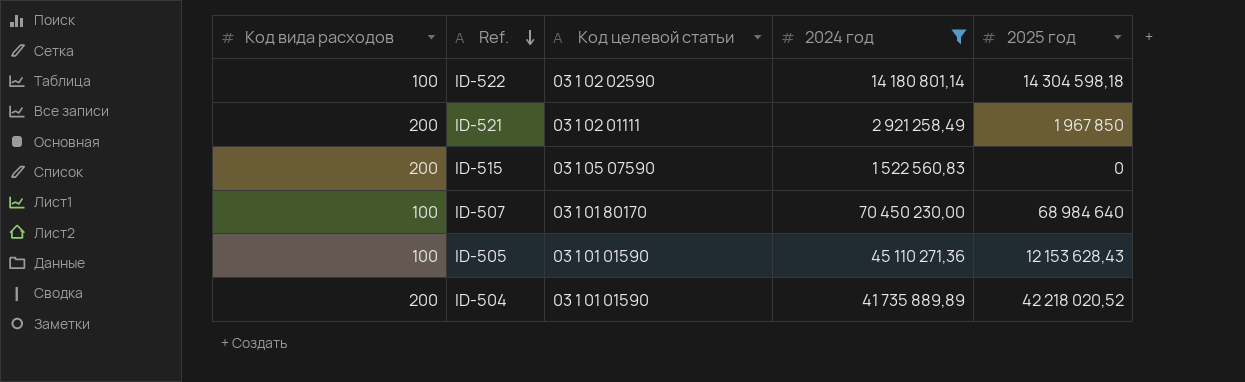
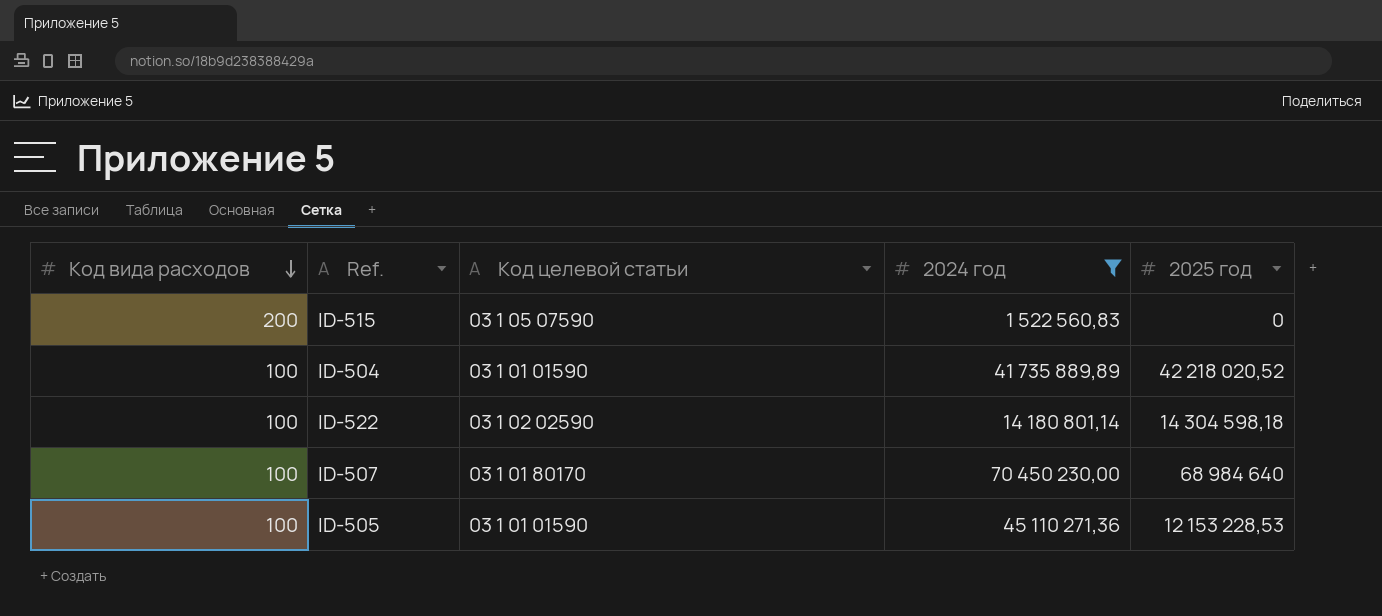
row order: Ref. descending -> Код вида расходов descending
row ID-521: 200 | 03 1 02 01111 | 2 921 258,49 | 1 967 850 -> none
ID-504 | Код вида расходов: 200 -> 100
ID-505 | 2025 год: 12 153 628,43 -> 12 153 228,53

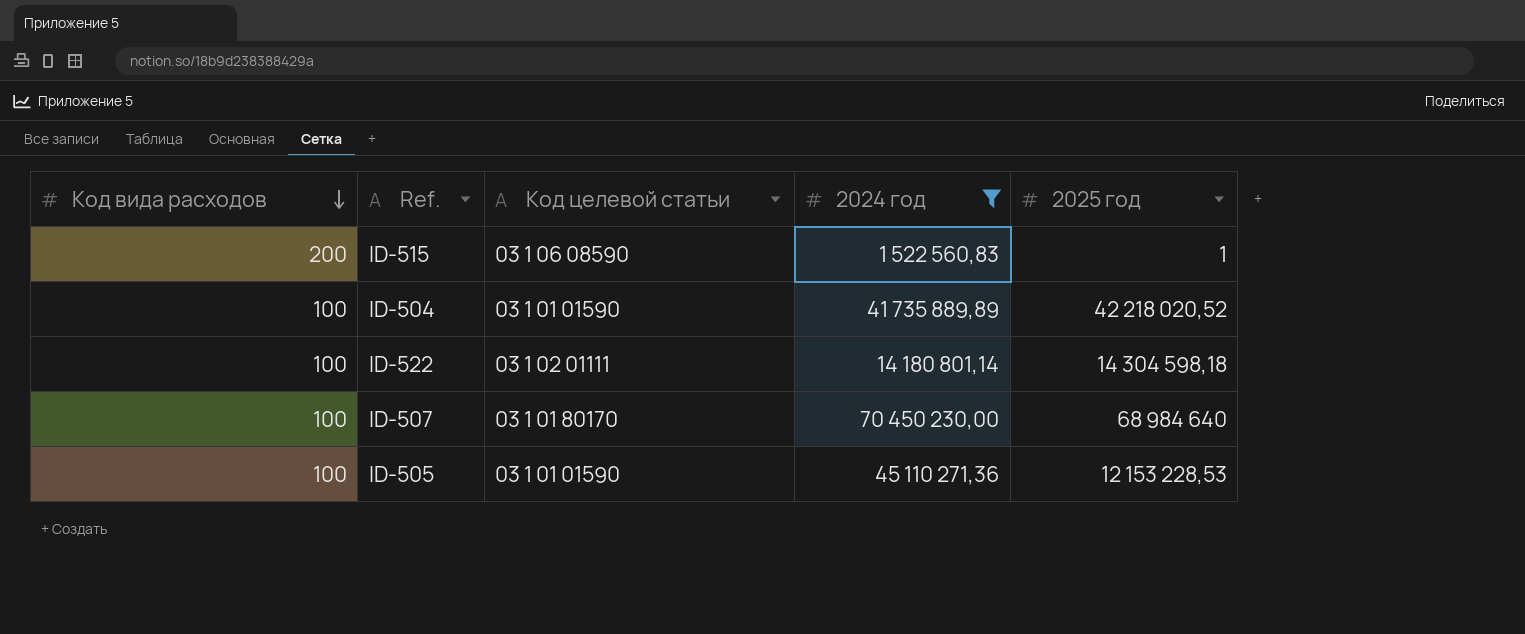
ID-515 | Код целевой статьи: 03 1 05 07590 -> 03 1 06 08590
ID-515 | 2025 год: 0 -> 1
ID-522 | Код целевой статьи: 03 1 02 02590 -> 03 1 02 01111

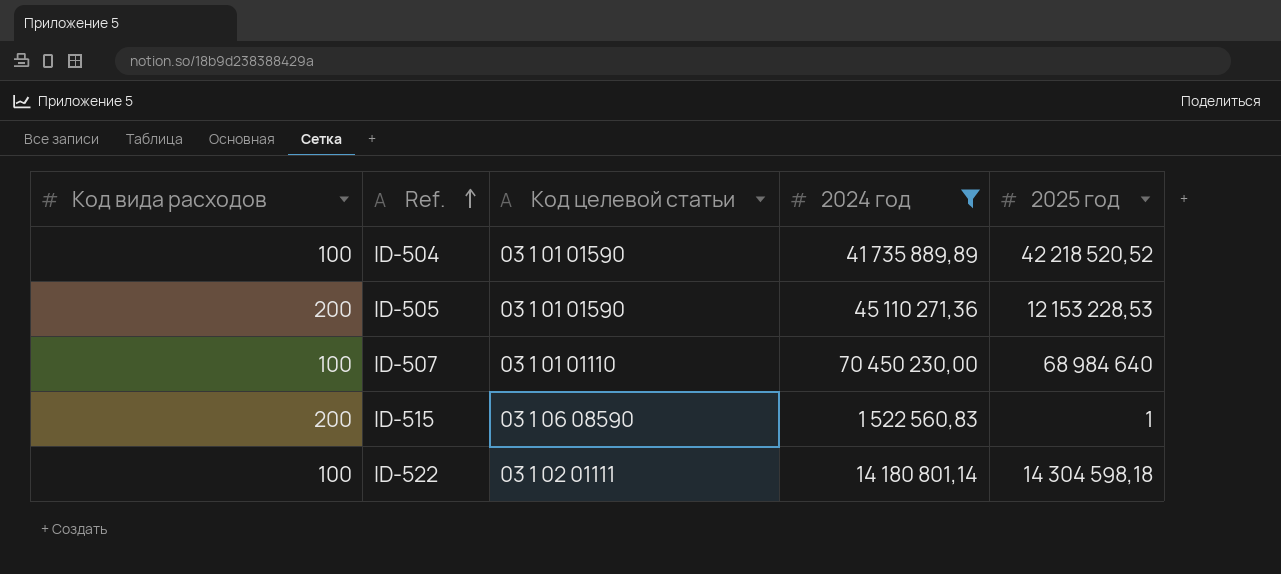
row order: Код вида расходов descending -> Ref. ascending
ID-504 | 2025 год: 42 218 020,52 -> 42 218 520,52
ID-505 | Код вида расходов: 100 -> 200
ID-507 | Код целевой статьи: 03 1 01 80170 -> 03 1 01 01110

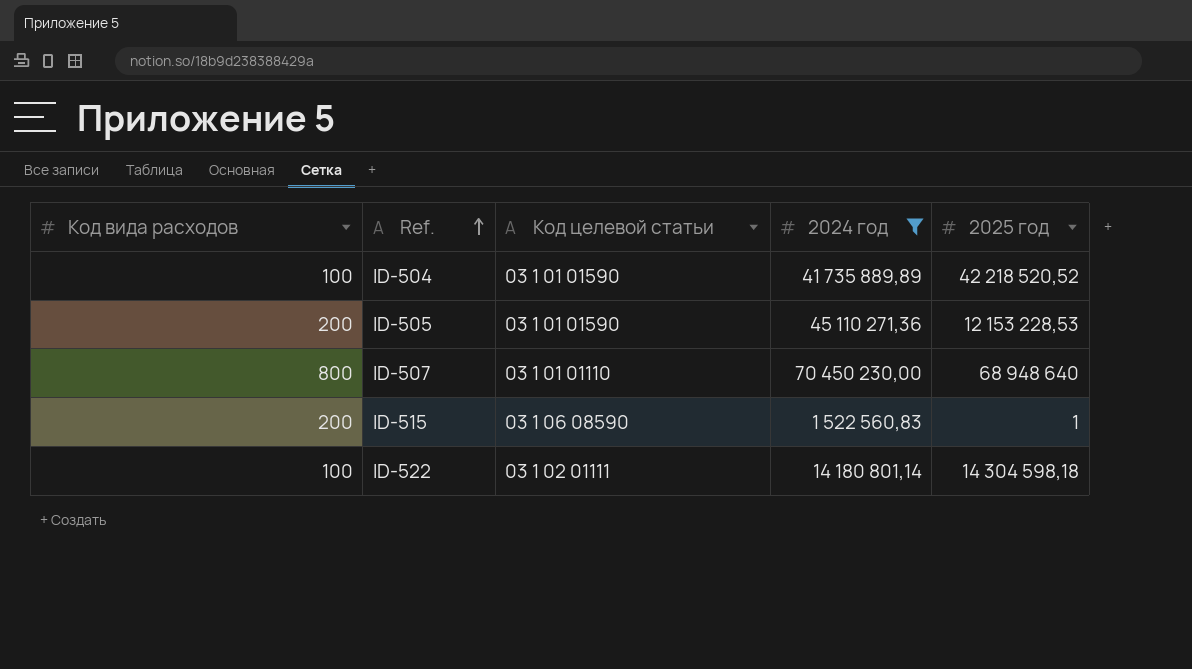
ID-507 | Код вида расходов: 100 -> 800
ID-507 | 2025 год: 68 984 640 -> 68 948 640

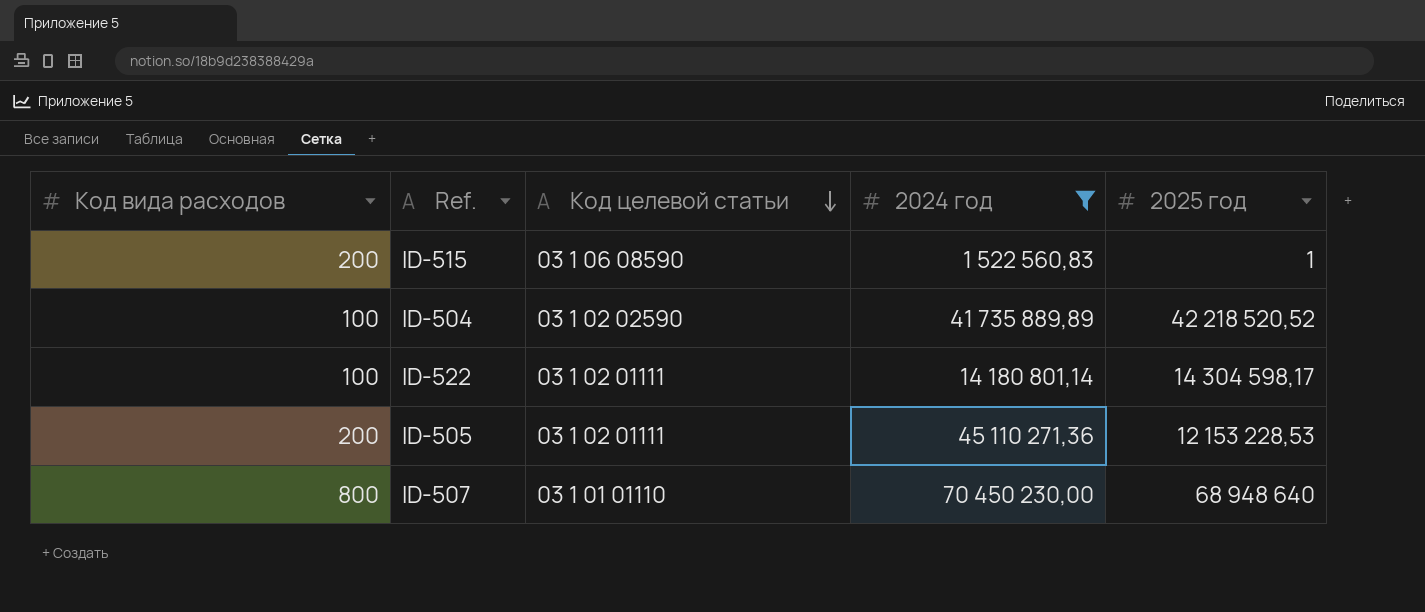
row order: Ref. ascending -> Код целевой статьи descending
ID-504 | Код целевой статьи: 03 1 01 01590 -> 03 1 02 02590
ID-522 | 2025 год: 14 304 598,18 -> 14 304 598,17
ID-505 | Код целевой статьи: 03 1 01 01590 -> 03 1 02 01111

